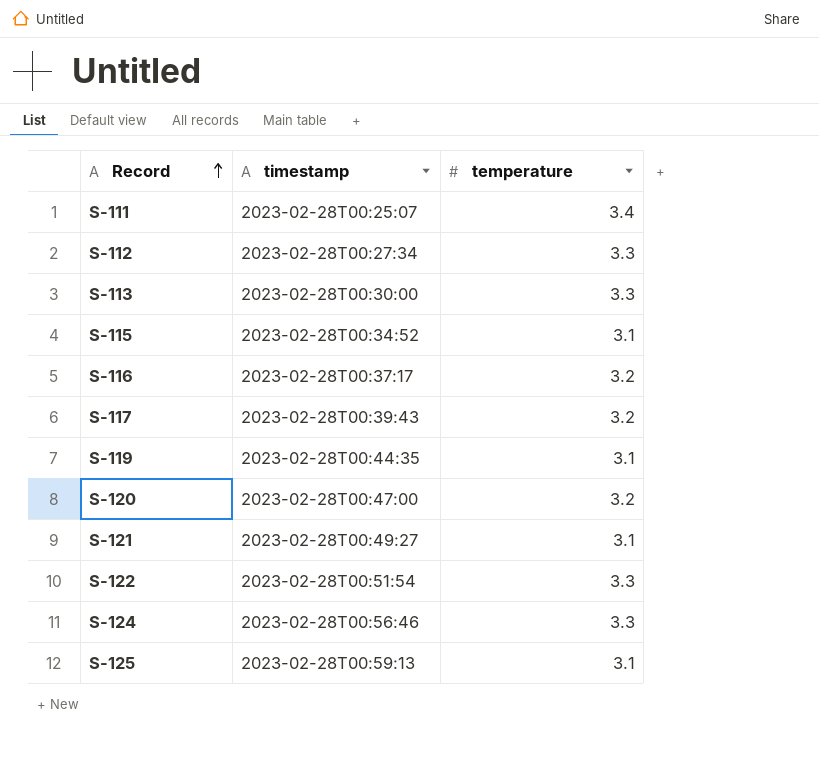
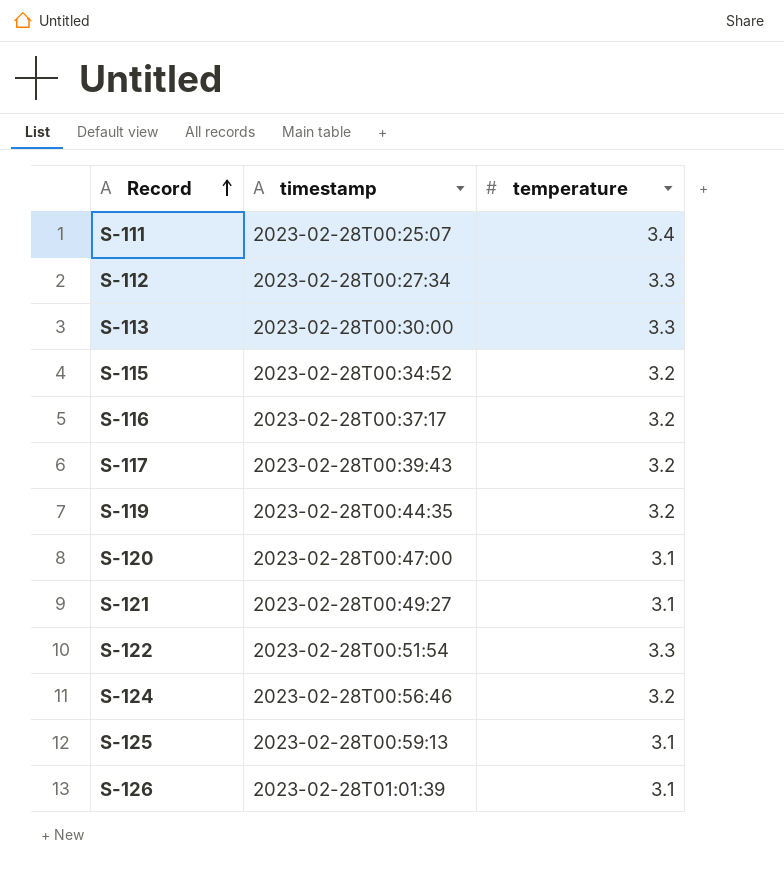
S-115 | temperature: 3.1 -> 3.2
S-119 | temperature: 3.1 -> 3.2
S-120 | temperature: 3.2 -> 3.1
S-124 | temperature: 3.3 -> 3.2
row S-126: none -> 2023-02-28T01:01:39 | 3.1

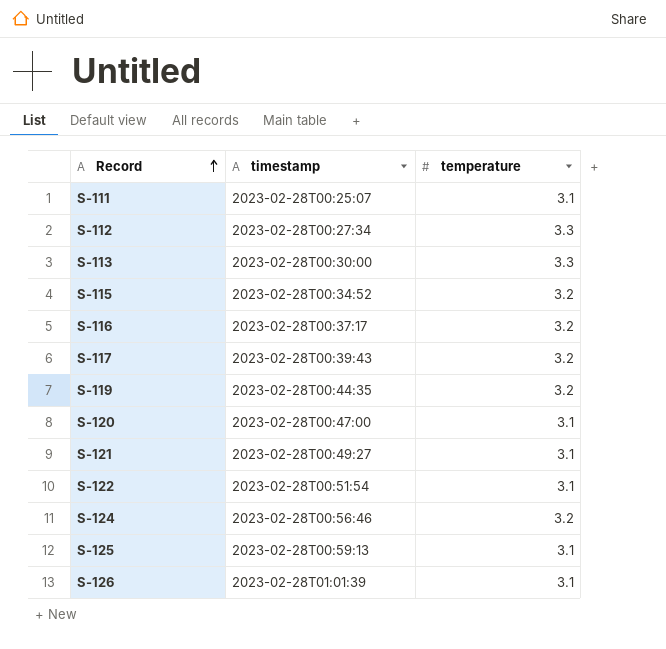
S-111 | temperature: 3.4 -> 3.1
S-122 | temperature: 3.3 -> 3.1

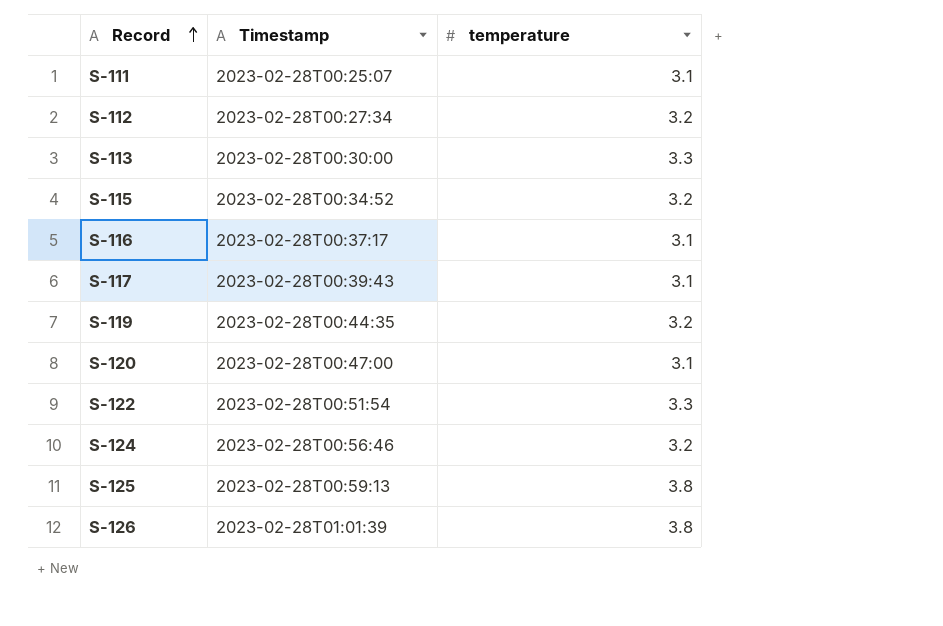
column name: timestamp -> Timestamp
row S-121: 2023-02-28T00:49:27 | 3.1 -> none
S-112 | temperature: 3.3 -> 3.2
S-116 | temperature: 3.2 -> 3.1
S-117 | temperature: 3.2 -> 3.1
S-122 | temperature: 3.1 -> 3.3
S-125 | temperature: 3.1 -> 3.8
S-126 | temperature: 3.1 -> 3.8

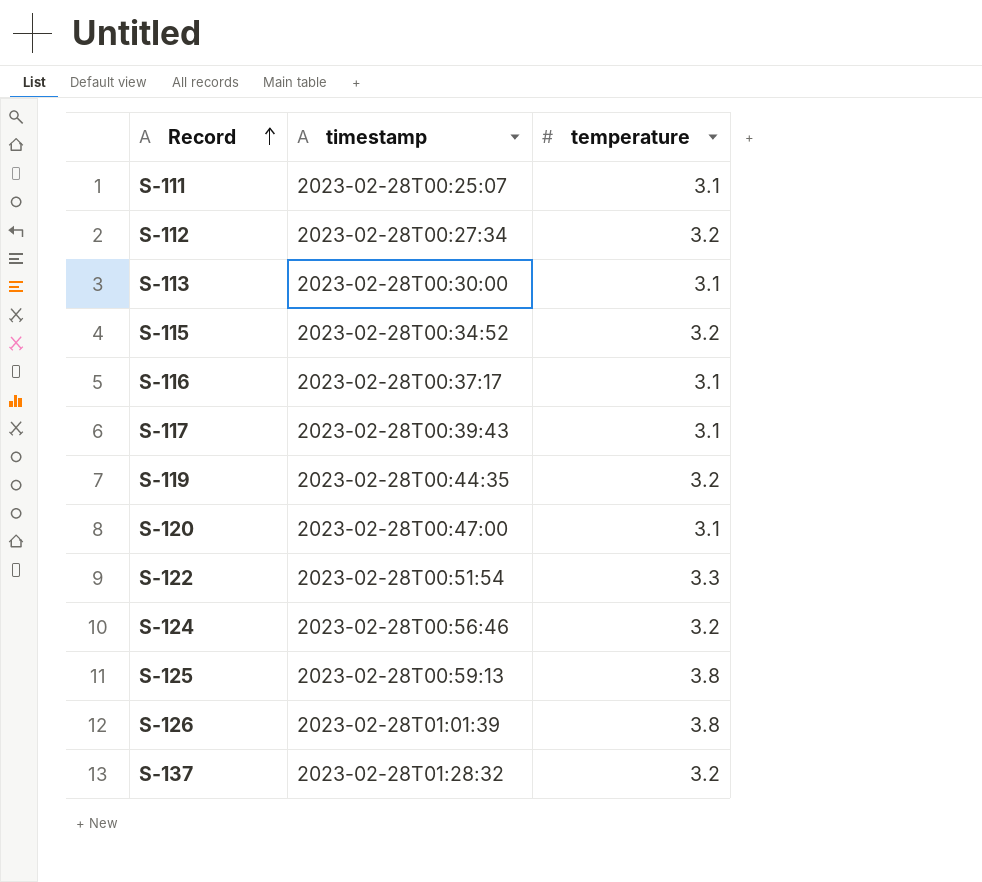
column name: Timestamp -> timestamp
S-113 | temperature: 3.3 -> 3.1
row S-137: none -> 2023-02-28T01:28:32 | 3.2

